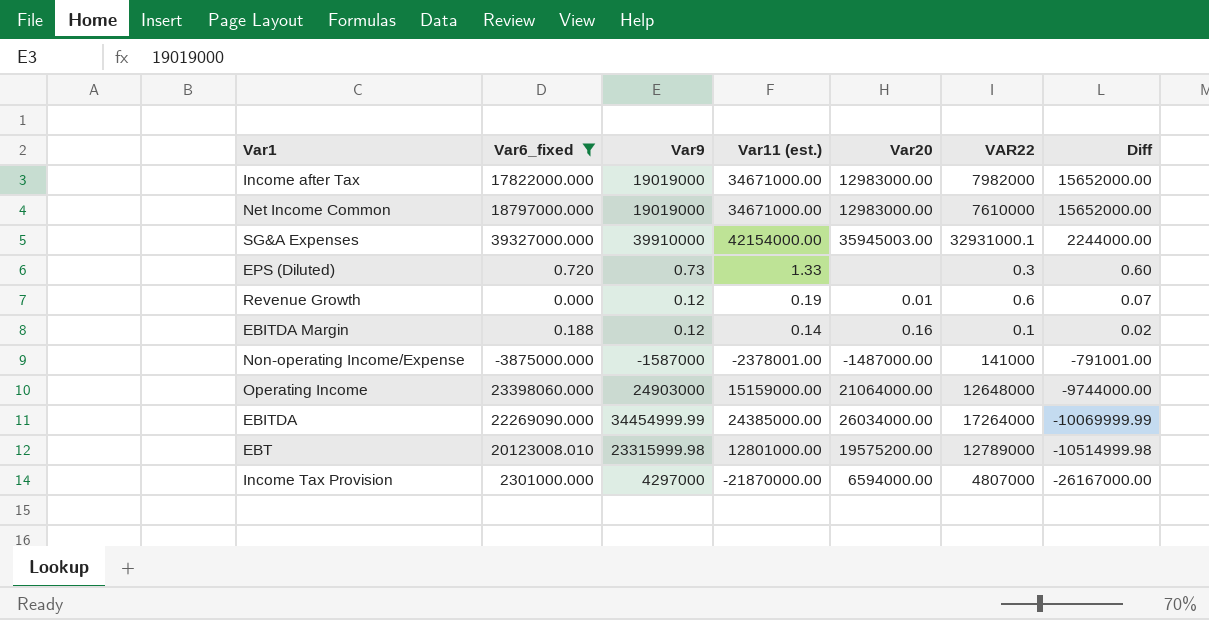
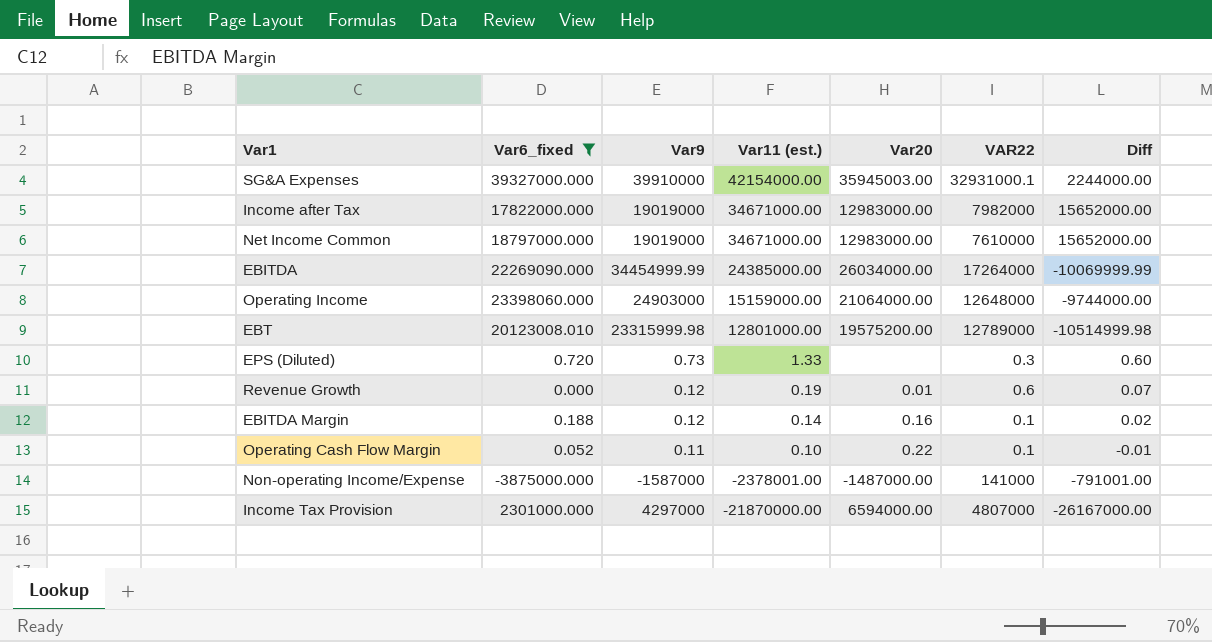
row order: Diff descending -> Var11 (est.) descending
row Operating Cash Flow Margin: none -> 0.052 | 0.11 | 0.10 | 0.22 | 0.1 | -0.01

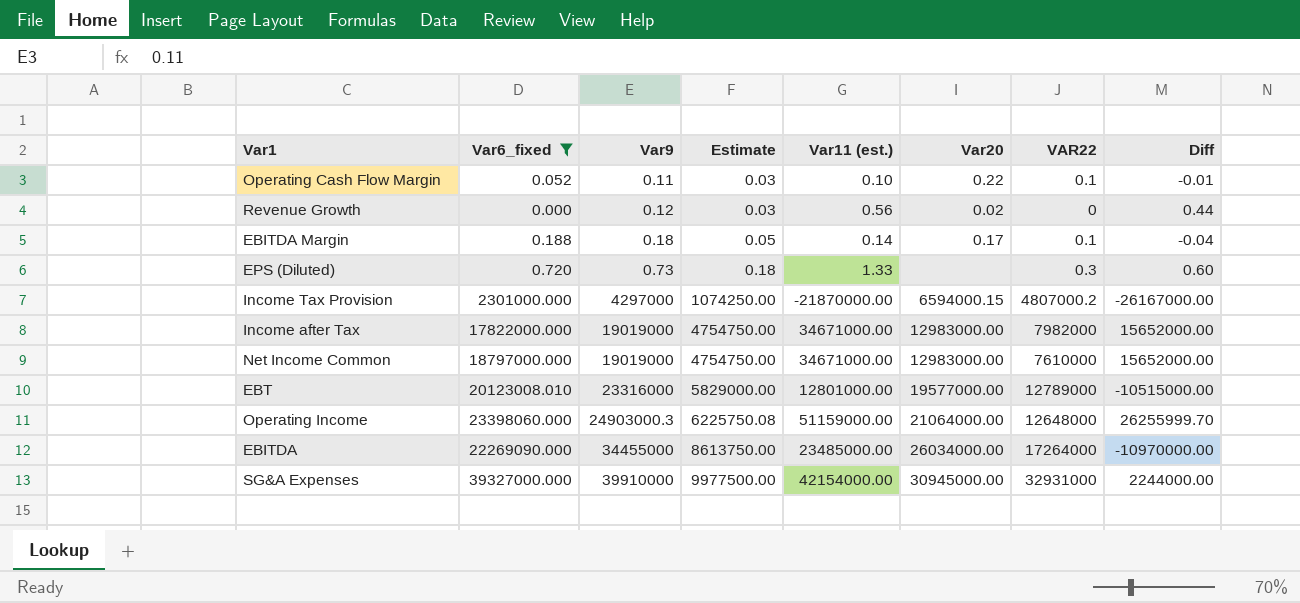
row order: Var11 (est.) descending -> Var9 ascending
column Estimate | formula: none -> [Var9] * 0.25
row Non-operating Income/Expense: -3875000.000 | -1587000 | -2378001.00 | -1487000.00 | 141000 | -791001.00 -> none
Revenue Growth | Var11 (est.): 0.19 -> 0.56
Revenue Growth | Var20: 0.01 -> 0.02
Revenue Growth | VAR22: 0.6 -> 0
Revenue Growth | Diff: 0.07 -> 0.44
EBITDA Margin | Var9: 0.12 -> 0.18
EBITDA Margin | Var20: 0.16 -> 0.17
EBITDA Margin | Diff: 0.02 -> -0.04
Income Tax Provision | Var20: 6594000.00 -> 6594000.15
Income Tax Provision | VAR22: 4807000 -> 4807000.2
EBT | Var9: 23315999.98 -> 23316000
EBT | Var20: 19575200.00 -> 19577000.00
EBT | Diff: -10514999.98 -> -10515000.00
Operating Income | Var9: 24903000 -> 24903000.3
Operating Income | Var11 (est.): 15159000.00 -> 51159000.00
Operating Income | Diff: -9744000.00 -> 26255999.70
EBITDA | Var9: 34454999.99 -> 34455000
EBITDA | Var11 (est.): 24385000.00 -> 23485000.00
EBITDA | Diff: -10069999.99 -> -10970000.00
SG&A Expenses | Var20: 35945003.00 -> 30945000.00
SG&A Expenses | VAR22: 32931000.1 -> 32931000

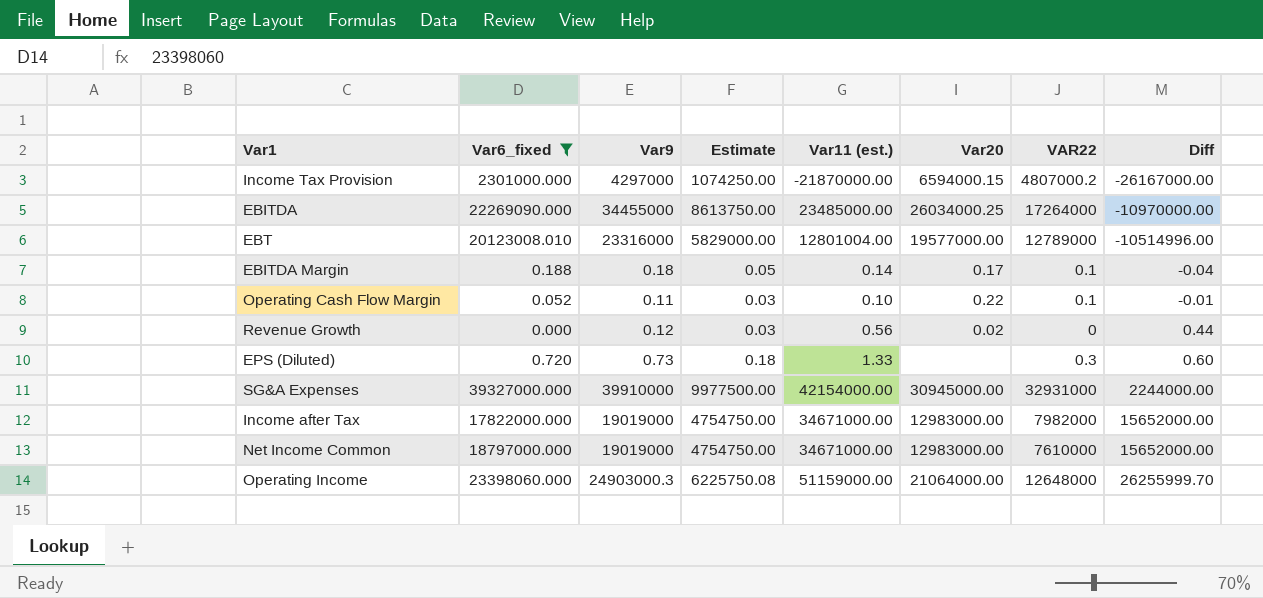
row order: Var9 ascending -> Diff ascending
EBITDA | Var20: 26034000.00 -> 26034000.25
EBT | Var11 (est.): 12801000.00 -> 12801004.00
EBT | Diff: -10515000.00 -> -10514996.00

